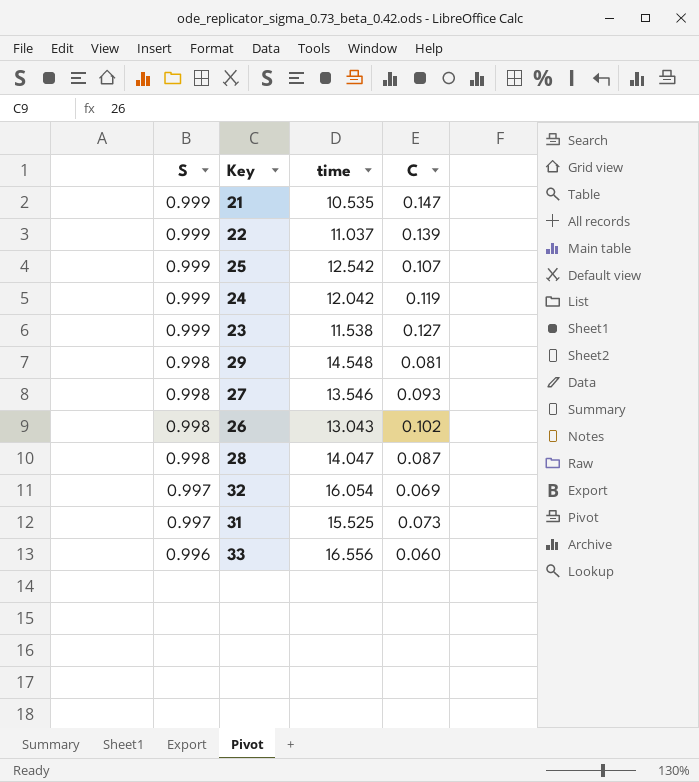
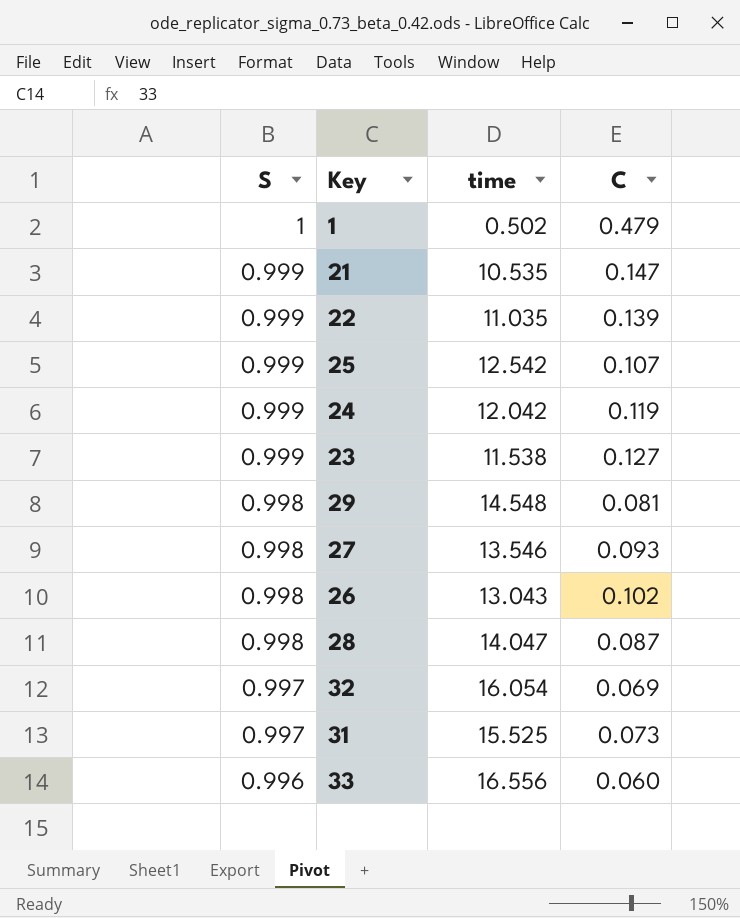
row 1: none -> 1 | 0.502 | 0.479
22 | time: 11.037 -> 11.035

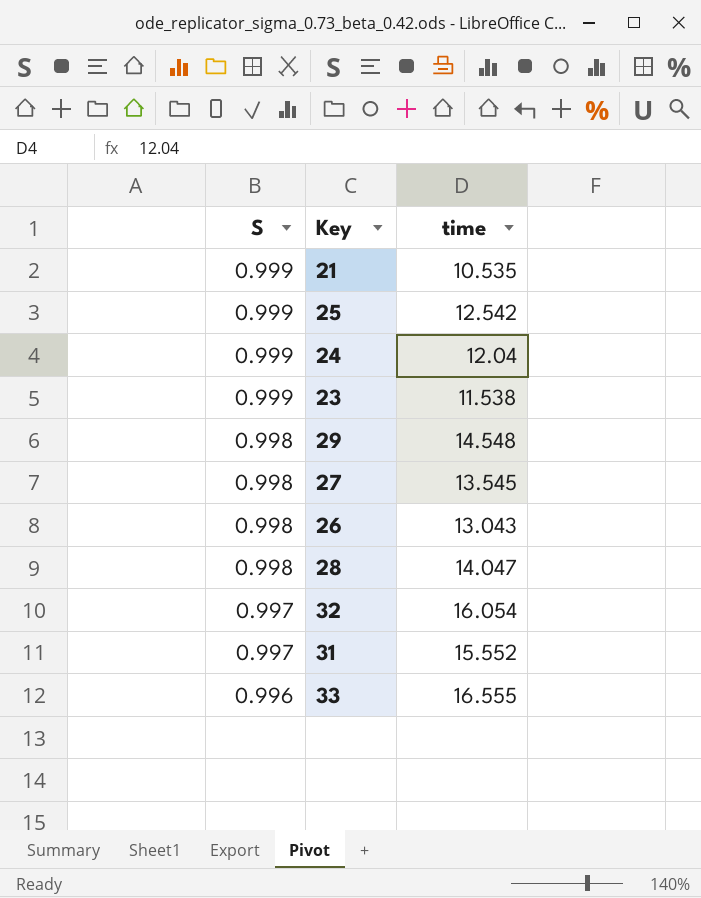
column C | position: 4 -> none
row 1: 1 | 0.502 | 0.479 -> none
row 22: 0.999 | 11.035 | 0.139 -> none
24 | time: 12.042 -> 12.04
27 | time: 13.546 -> 13.545
31 | time: 15.525 -> 15.552
33 | time: 16.556 -> 16.555

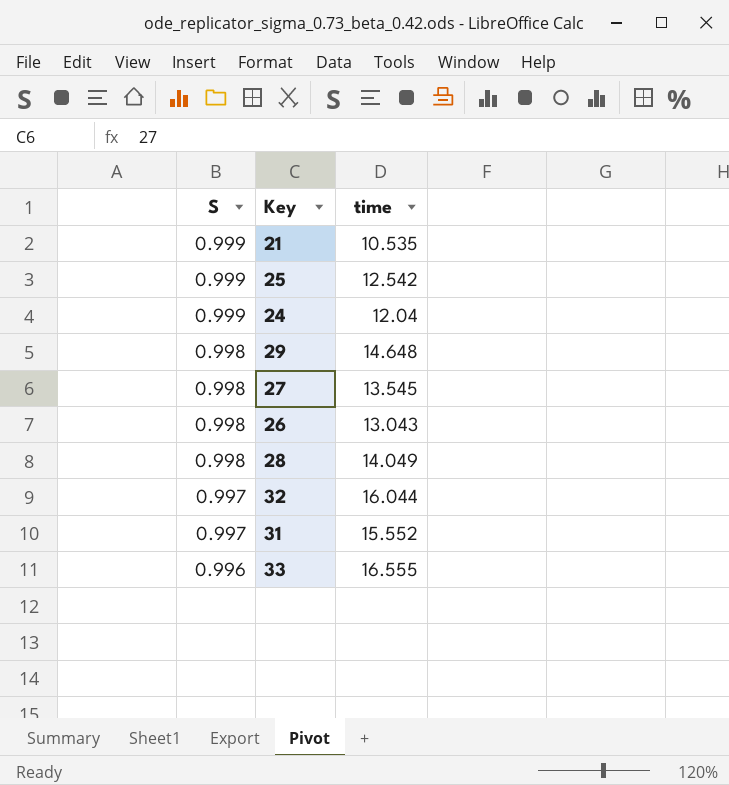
row 23: 0.999 | 11.538 -> none
29 | time: 14.548 -> 14.648
28 | time: 14.047 -> 14.049
32 | time: 16.054 -> 16.044

